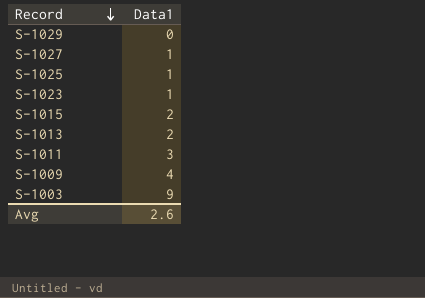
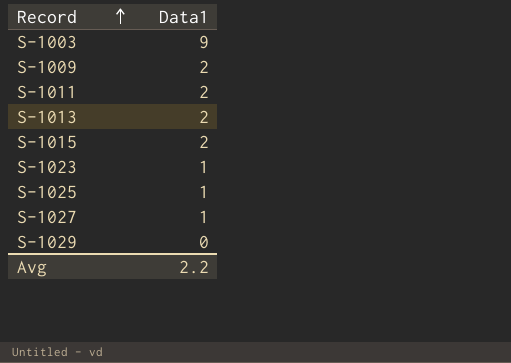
row order: Record descending -> Record ascending
S-1009 | Data1: 4 -> 2
S-1011 | Data1: 3 -> 2
Avg | Data1: 2.6 -> 2.2

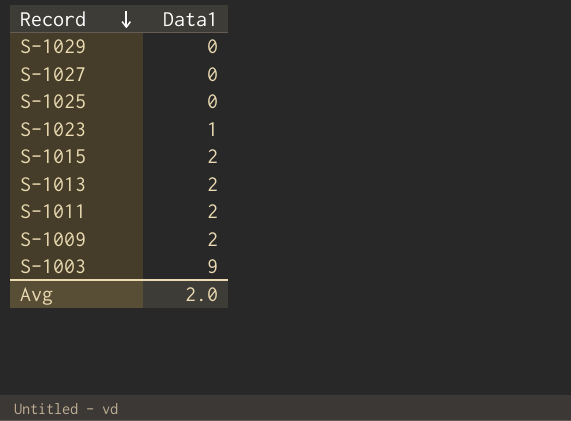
row order: Record ascending -> Record descending
S-1027 | Data1: 1 -> 0
S-1025 | Data1: 1 -> 0
Avg | Data1: 2.2 -> 2.0

